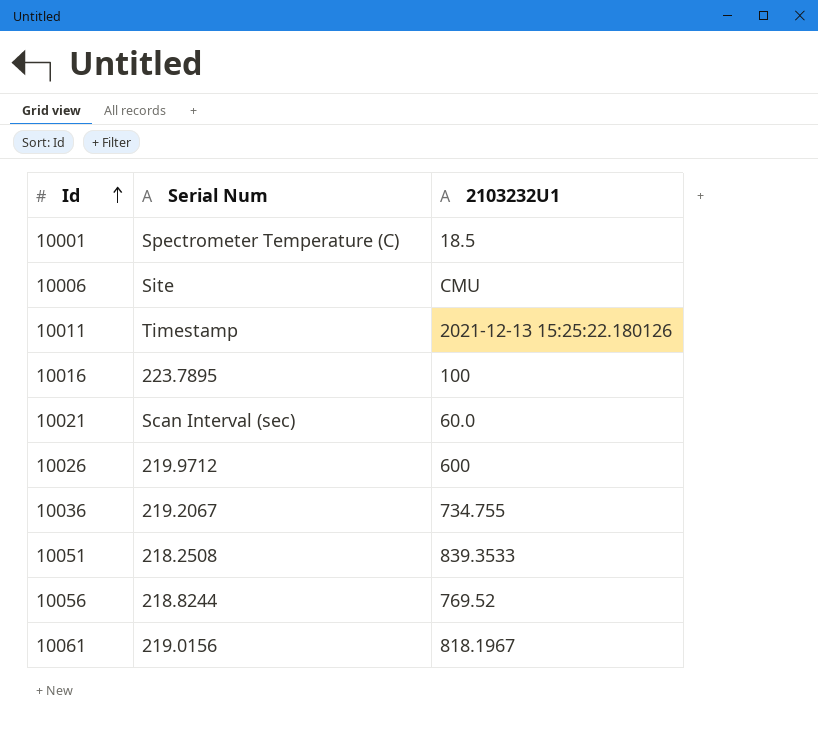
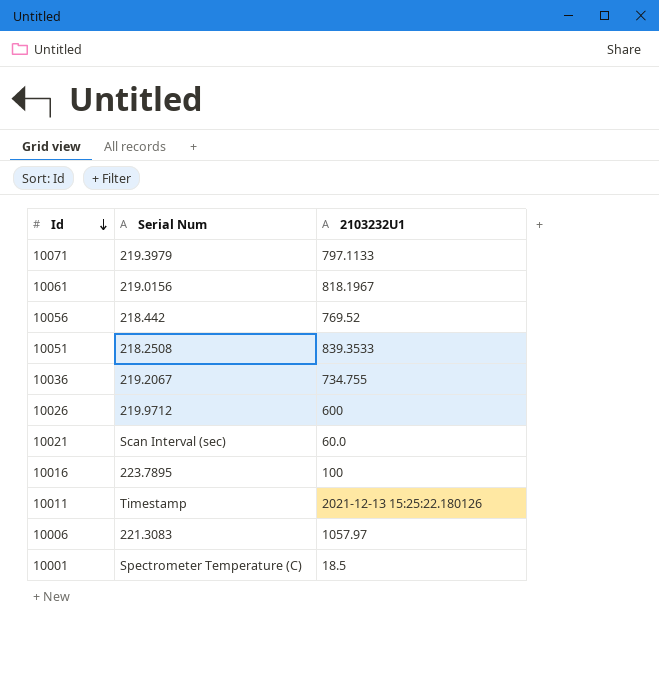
row order: Id ascending -> Id descending
row 10071: none -> 219.3979 | 797.1133
10056 | Serial Num: 218.8244 -> 218.442
10006 | Serial Num: Site -> 221.3083
10006 | 2103232U1: CMU -> 1057.97

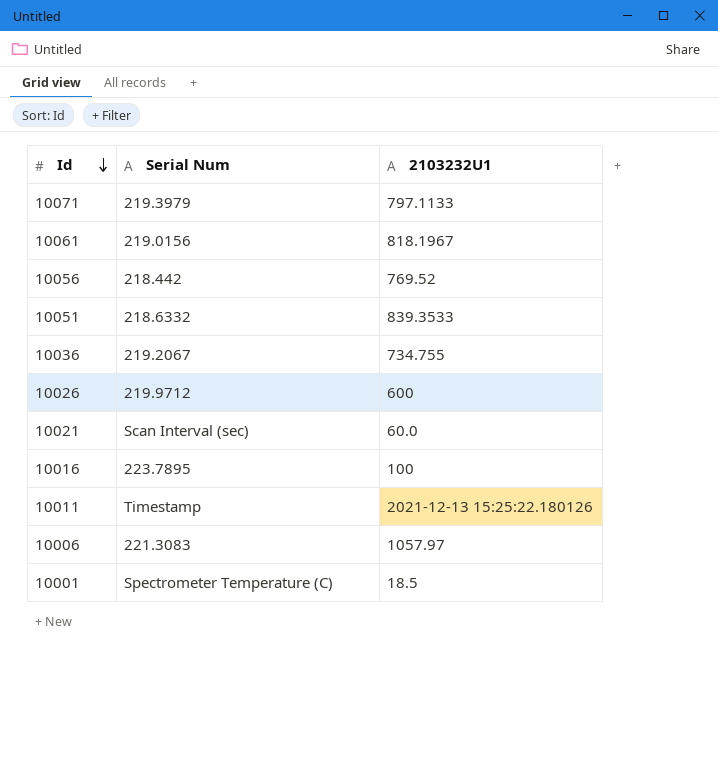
10051 | Serial Num: 218.2508 -> 218.6332

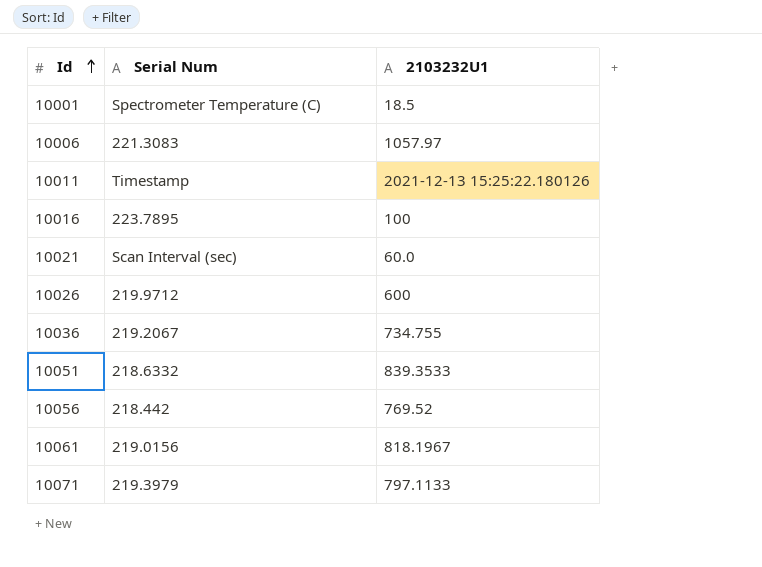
row order: Id descending -> Id ascending

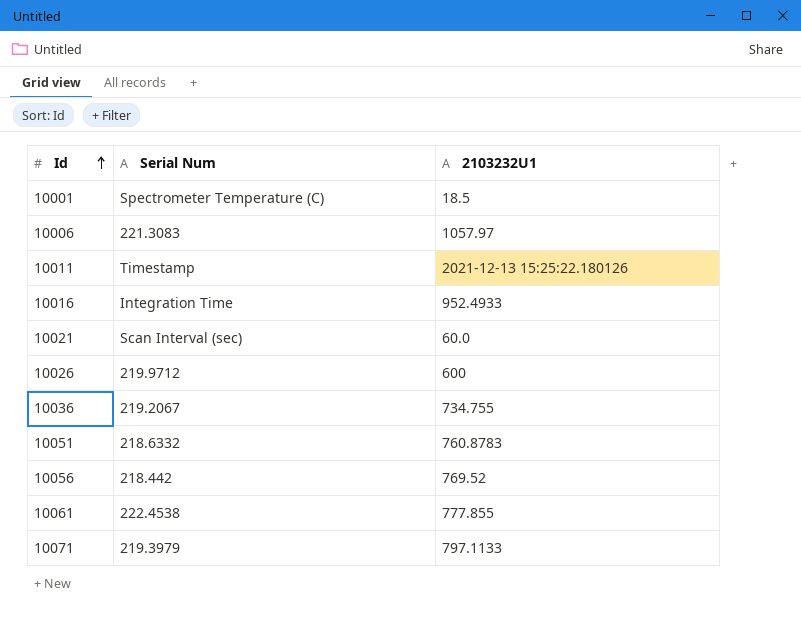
10016 | Serial Num: 223.7895 -> Integration Time
10016 | 2103232U1: 100 -> 952.4933
10051 | 2103232U1: 839.3533 -> 760.8783
10061 | Serial Num: 219.0156 -> 222.4538
10061 | 2103232U1: 818.1967 -> 777.855

